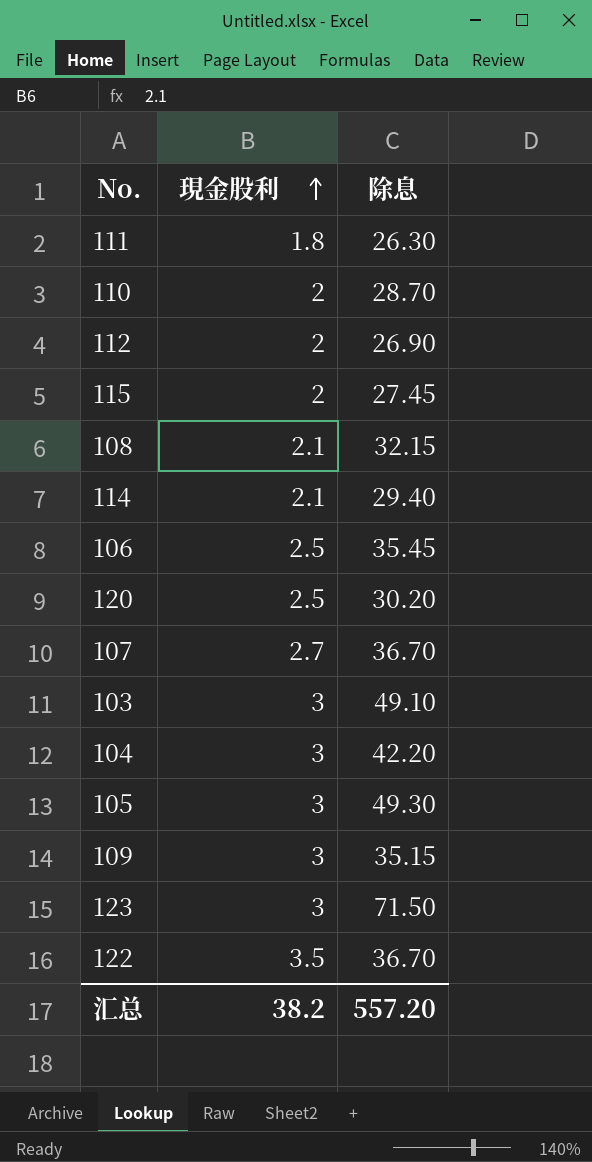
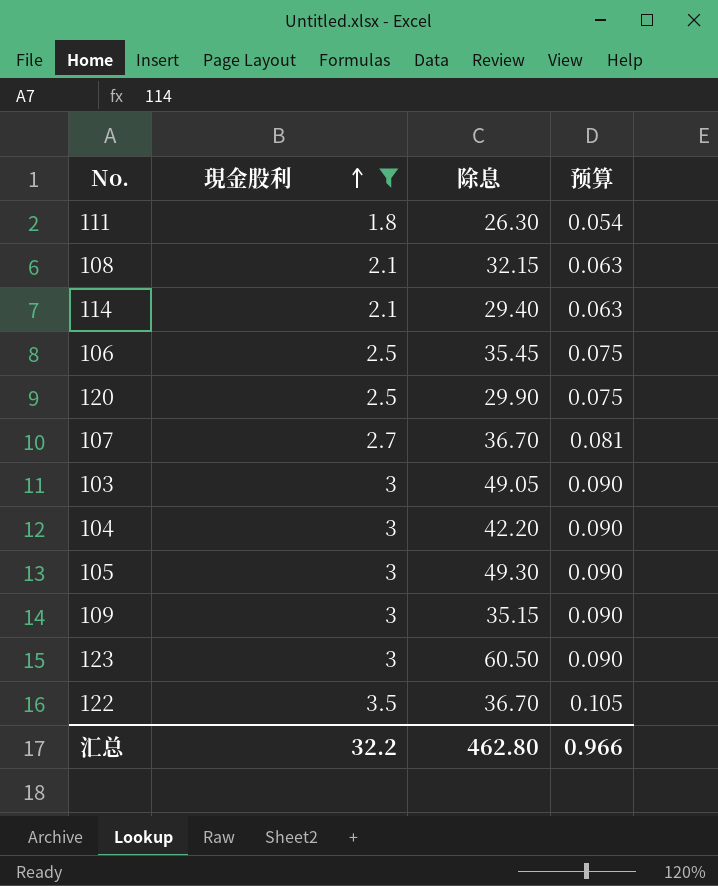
filter: none -> 現金股利 != 2
column 预算 | formula: none -> [現金股利] * 0.03
120 | 除息: 30.20 -> 29.90
103 | 除息: 49.10 -> 49.05
123 | 除息: 71.50 -> 60.50
汇总 | 現金股利: 38.2 -> 32.2
汇总 | 除息: 557.20 -> 462.80

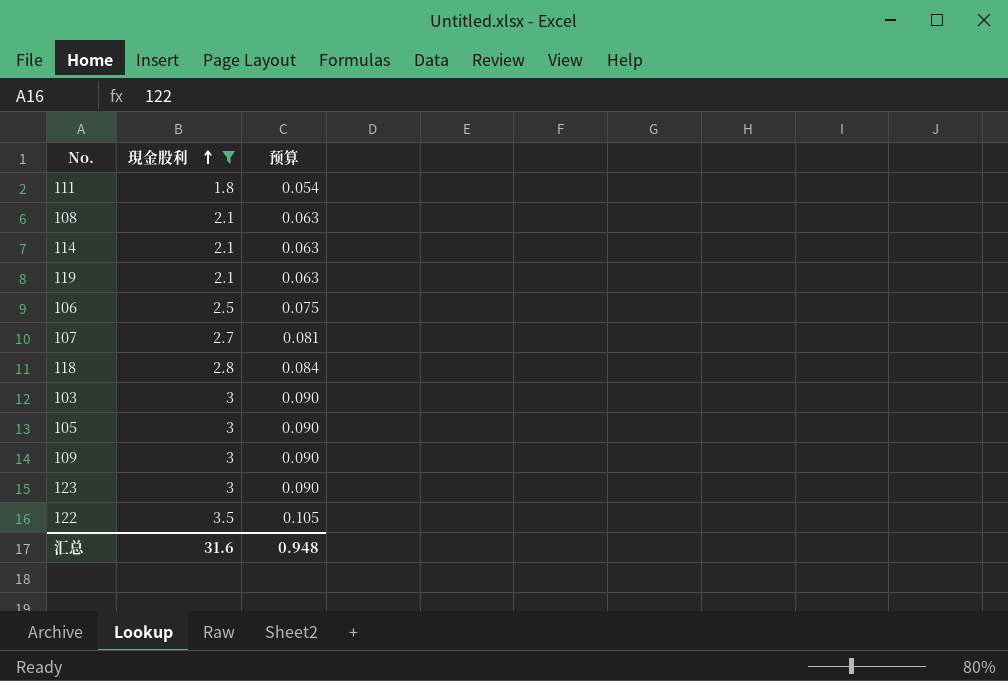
column 除息 | position: 3 -> none
row 120: 2.5 | 29.90 | 0.075 -> none
row 104: 3 | 42.20 | 0.090 -> none
row 119: none -> 2.1 | 0.063
row 118: none -> 2.8 | 0.084
汇总 | 現金股利: 32.2 -> 31.6
汇总 | 预算: 0.966 -> 0.948

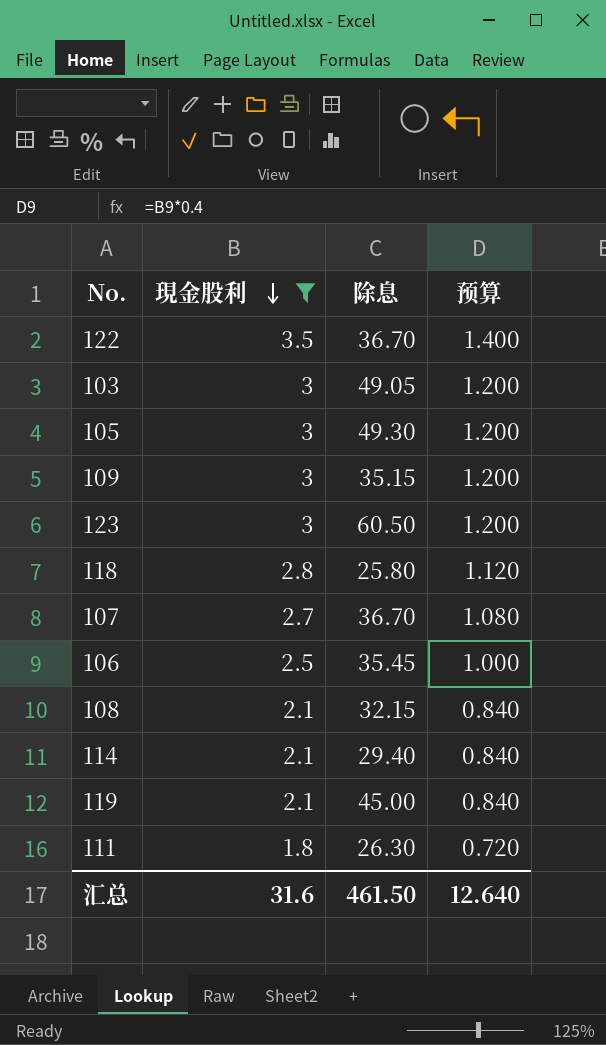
row order: 現金股利 ascending -> 現金股利 descending
column 除息 | position: none -> 3
column 预算 | formula: [現金股利] * 0.03 -> [現金股利] * 0.4
汇总 | 预算: 0.948 -> 12.640

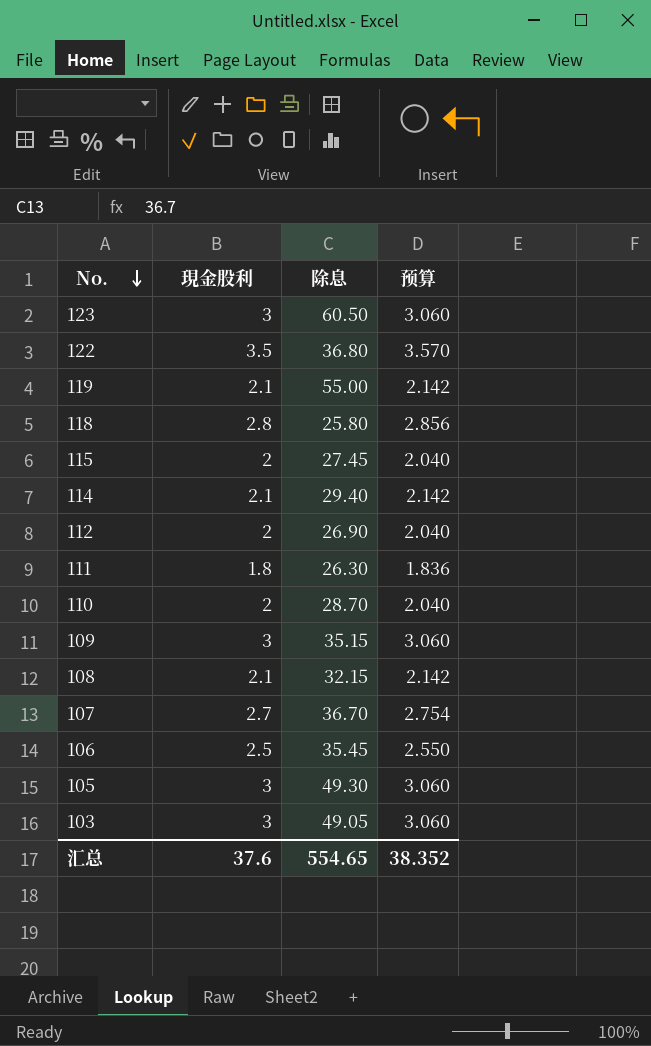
filter: 現金股利 != 2 -> none
row order: 現金股利 descending -> No. descending
column 预算 | formula: [現金股利] * 0.4 -> [現金股利] * 1.02
122 | 除息: 36.70 -> 36.80
119 | 除息: 45.00 -> 55.00
汇总 | 現金股利: 31.6 -> 37.6
汇总 | 除息: 461.50 -> 554.65
汇总 | 预算: 12.640 -> 38.352

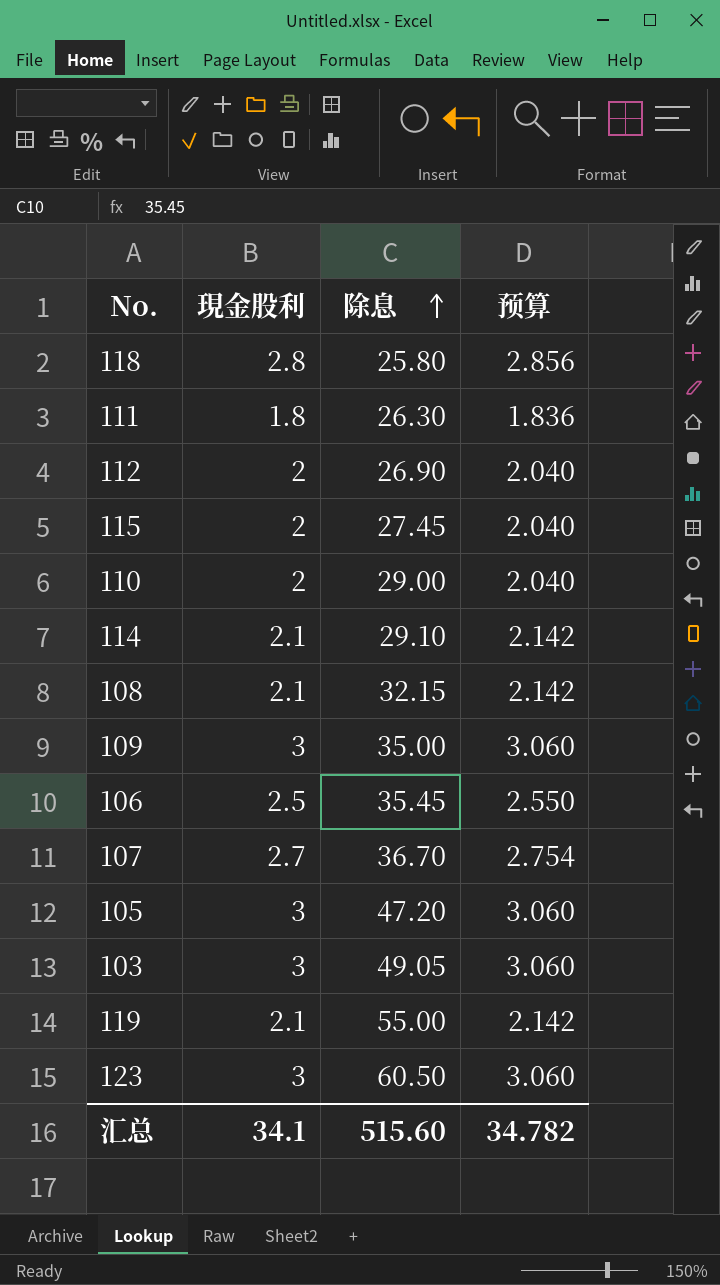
row order: No. descending -> 除息 ascending
row 122: 3.5 | 36.80 | 3.570 -> none
110 | 除息: 28.70 -> 29.00
114 | 除息: 29.40 -> 29.10
109 | 除息: 35.15 -> 35.00
105 | 除息: 49.30 -> 47.20
汇总 | 現金股利: 37.6 -> 34.1
汇总 | 除息: 554.65 -> 515.60
汇总 | 预算: 38.352 -> 34.782

